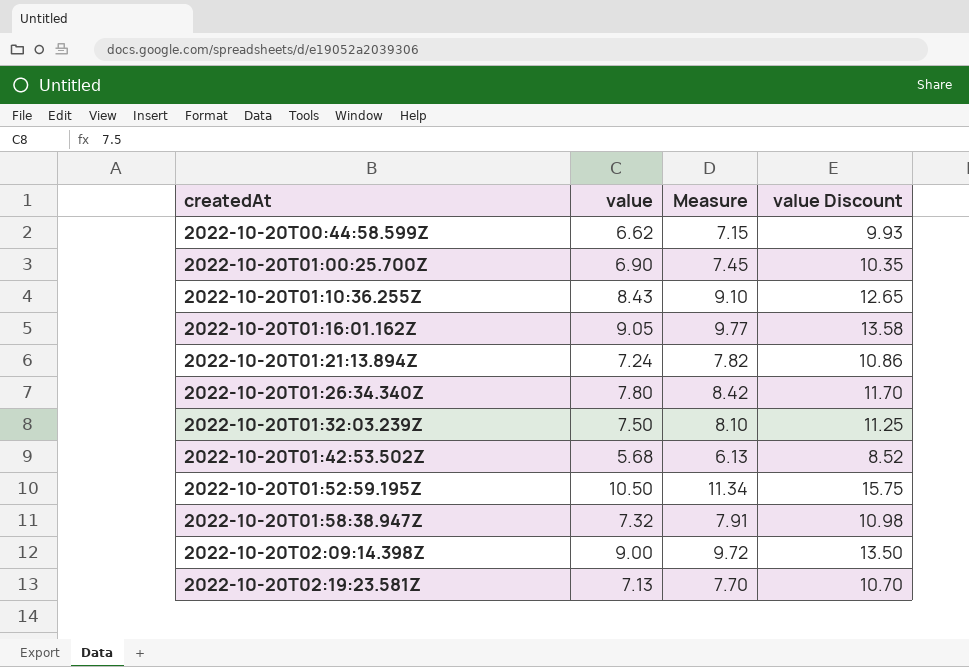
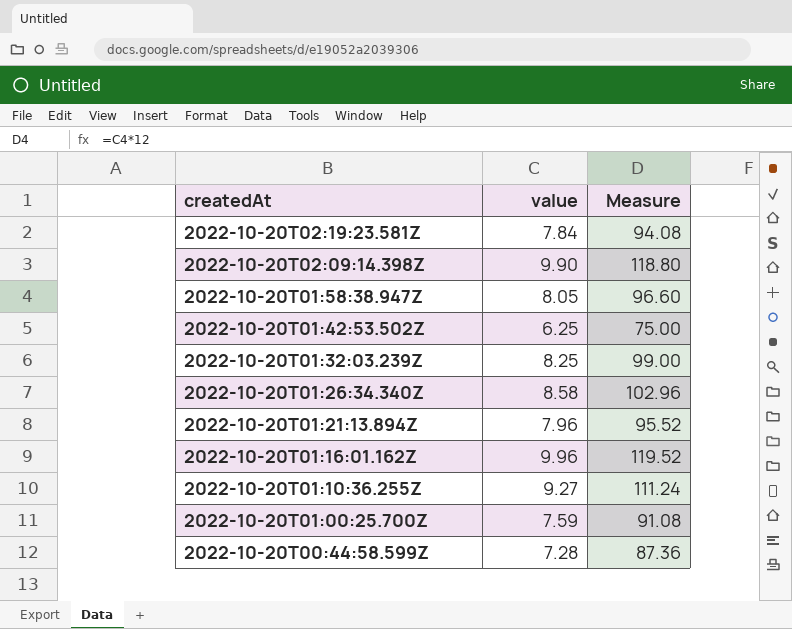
row order: createdAt ascending -> createdAt descending
column value Discount | formula: [value] * 1.5 -> none
column Measure | formula: [value] * 1.08 -> [value] * 12
row 2022-10-20T01:52:59.195Z: 10.50 | 11.34 | 15.75 -> none
2022-10-20T02:19:23.581Z | value: 7.13 -> 7.84
2022-10-20T02:09:14.398Z | value: 9.00 -> 9.90
2022-10-20T01:58:38.947Z | value: 7.32 -> 8.05
2022-10-20T01:42:53.502Z | value: 5.68 -> 6.25
2022-10-20T01:32:03.239Z | value: 7.50 -> 8.25
2022-10-20T01:26:34.340Z | value: 7.80 -> 8.58
2022-10-20T01:21:13.894Z | value: 7.24 -> 7.96
2022-10-20T01:16:01.162Z | value: 9.05 -> 9.96
2022-10-20T01:10:36.255Z | value: 8.43 -> 9.27
2022-10-20T01:00:25.700Z | value: 6.90 -> 7.59
2022-10-20T00:44:58.599Z | value: 6.62 -> 7.28

